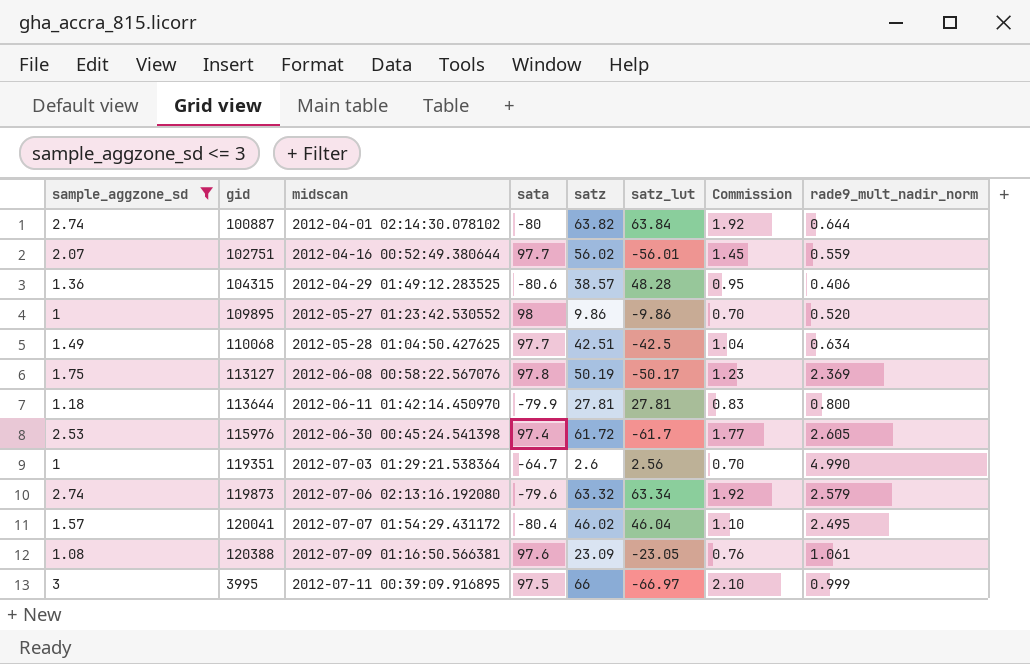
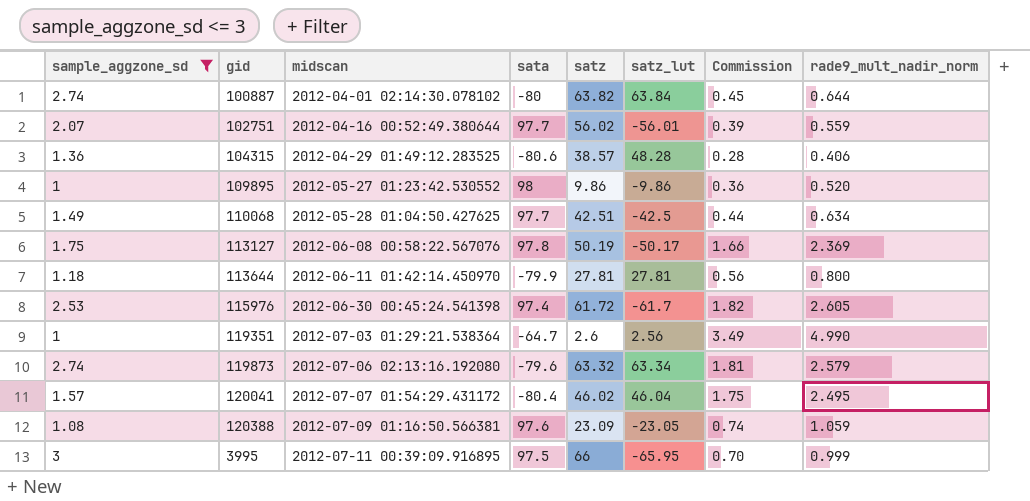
column Commission | formula: [sample_aggzone_sd] * 0.7 -> [rade9_mult_nadir_norm] * 0.7
120388 | rade9_mult_nadir_norm: 1.061 -> 1.059
3995 | satz_lut: -66.97 -> -65.95

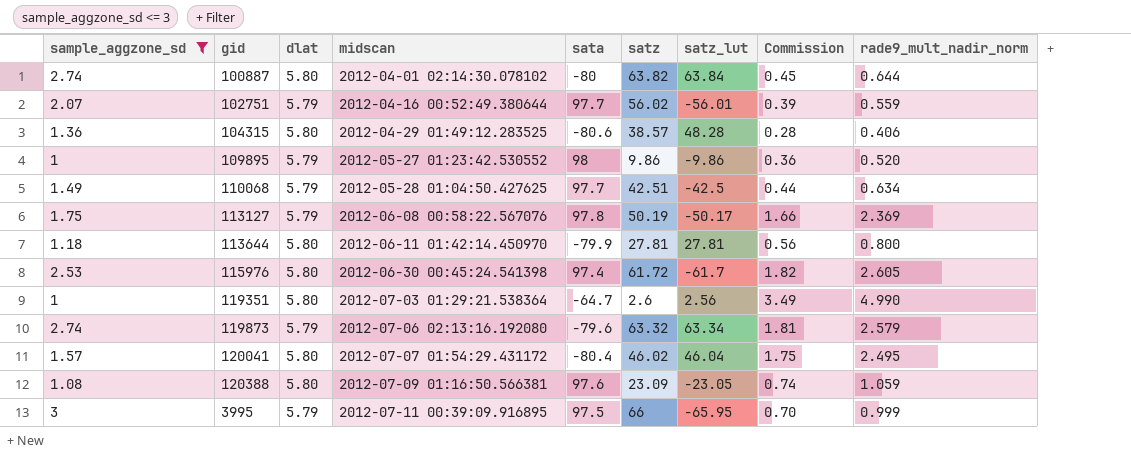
column dlat | position: none -> 3

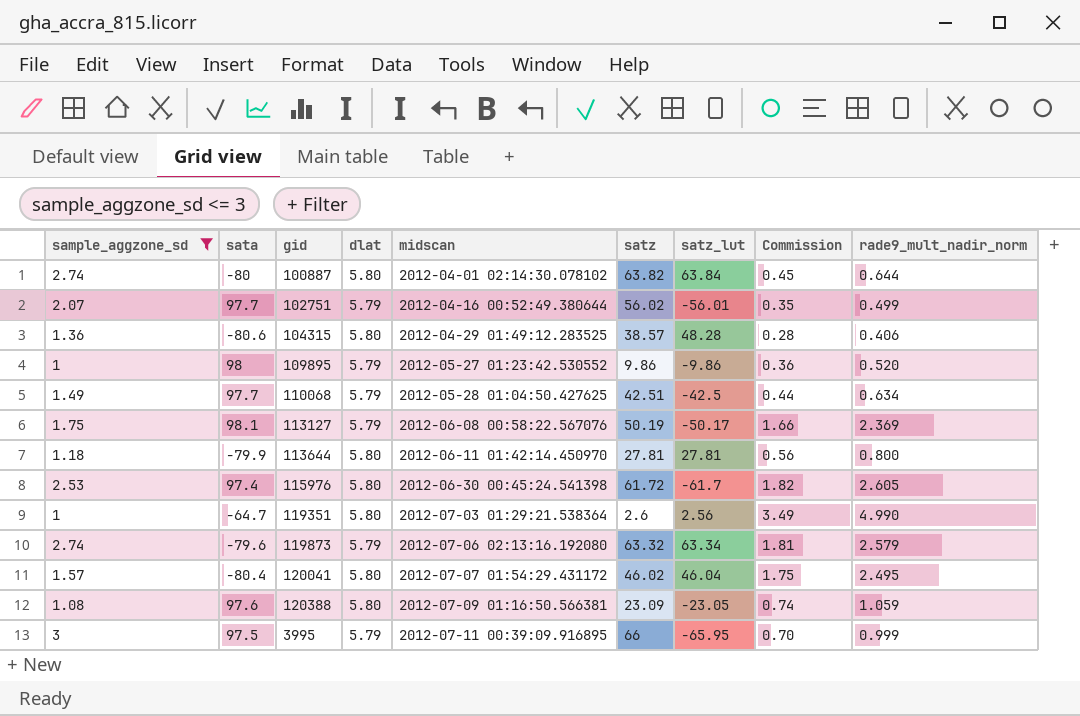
column sata | position: 5 -> 2
102751 | Commission: 0.39 -> 0.35
102751 | rade9_mult_nadir_norm: 0.559 -> 0.499
113127 | sata: 97.8 -> 98.1

